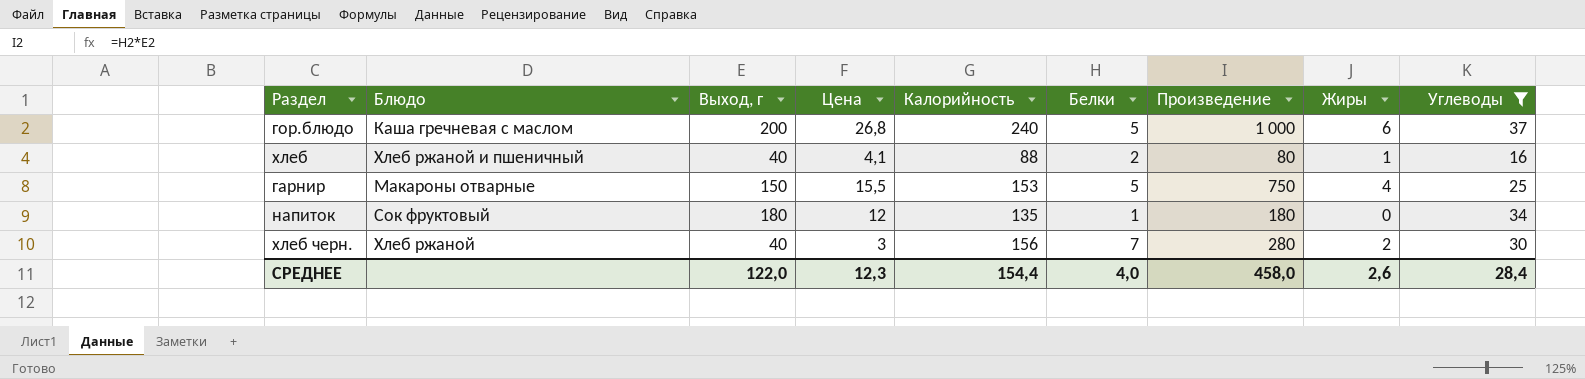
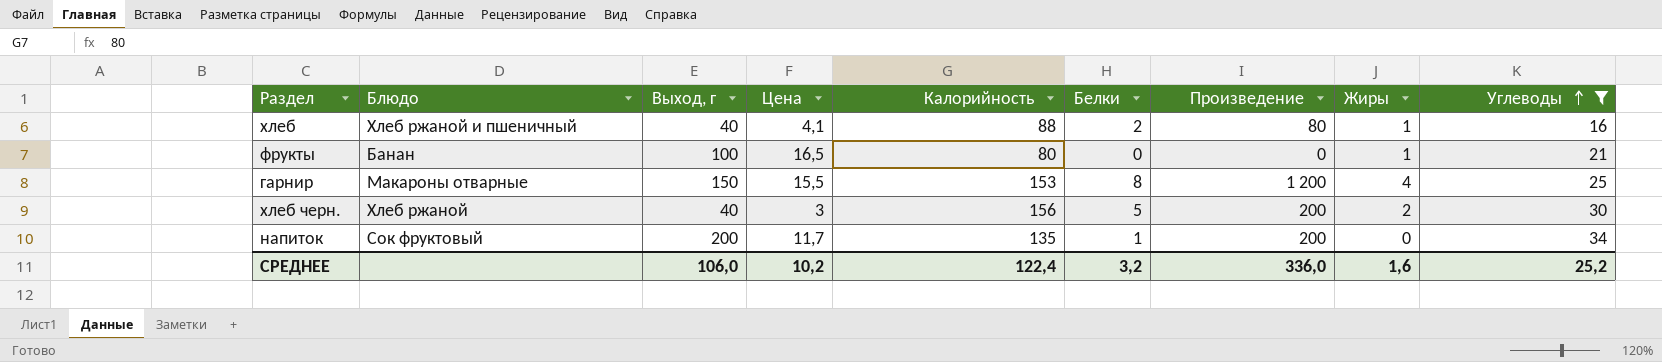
row order: none -> Углеводы ascending
row гор.блюдо: Каша гречневая с маслом | 200 | 26,8 | 240 | 5 | 1 000 | 6 | 37 -> none
row фрукты: none -> Банан | 100 | 16,5 | 80 | 0 | 0 | 1 | 21
гарнир | Белки: 5 -> 8
гарнир | Произведение: 750 -> 1 200
хлеб черн. | Белки: 7 -> 5
хлеб черн. | Произведение: 280 -> 200
напиток | Выход, г: 180 -> 200
напиток | Цена: 12 -> 11,7
напиток | Произведение: 180 -> 200
СРЕДНЕЕ | Выход, г: 122,0 -> 106,0
СРЕДНЕЕ | Цена: 12,3 -> 10,2
СРЕДНЕЕ | Калорийность: 154,4 -> 122,4
СРЕДНЕЕ | Белки: 4,0 -> 3,2
СРЕДНЕЕ | Произведение: 458,0 -> 336,0
СРЕДНЕЕ | Жиры: 2,6 -> 1,6
СРЕДНЕЕ | Углеводы: 28,4 -> 25,2

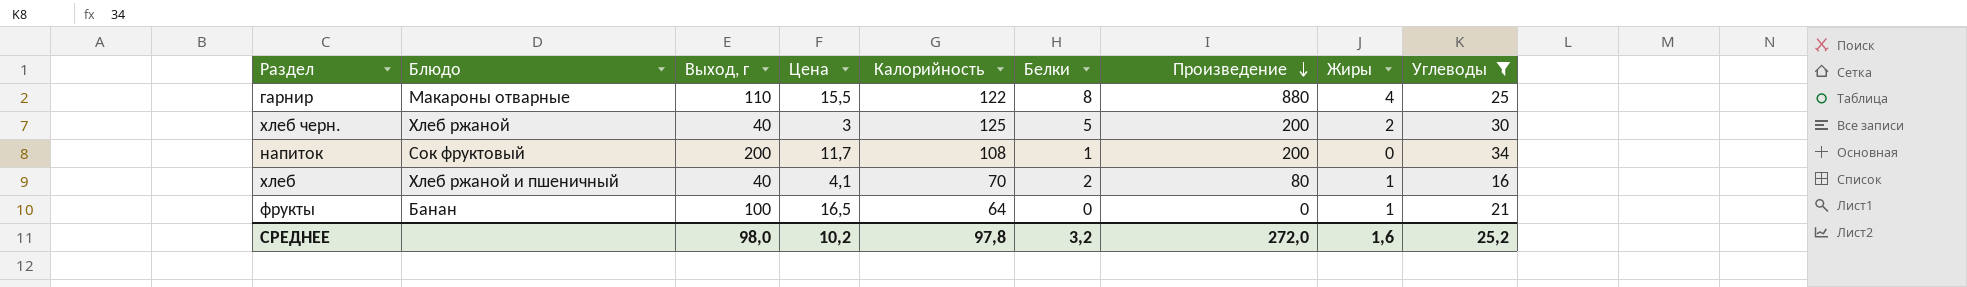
row order: Углеводы ascending -> Произведение descending
гарнир | Выход, г: 150 -> 110
гарнир | Калорийность: 153 -> 122
гарнир | Произведение: 1 200 -> 880
хлеб черн. | Калорийность: 156 -> 125
напиток | Калорийность: 135 -> 108
хлеб | Калорийность: 88 -> 70
фрукты | Калорийность: 80 -> 64
СРЕДНЕЕ | Выход, г: 106,0 -> 98,0
СРЕДНЕЕ | Калорийность: 122,4 -> 97,8
СРЕДНЕЕ | Произведение: 336,0 -> 272,0

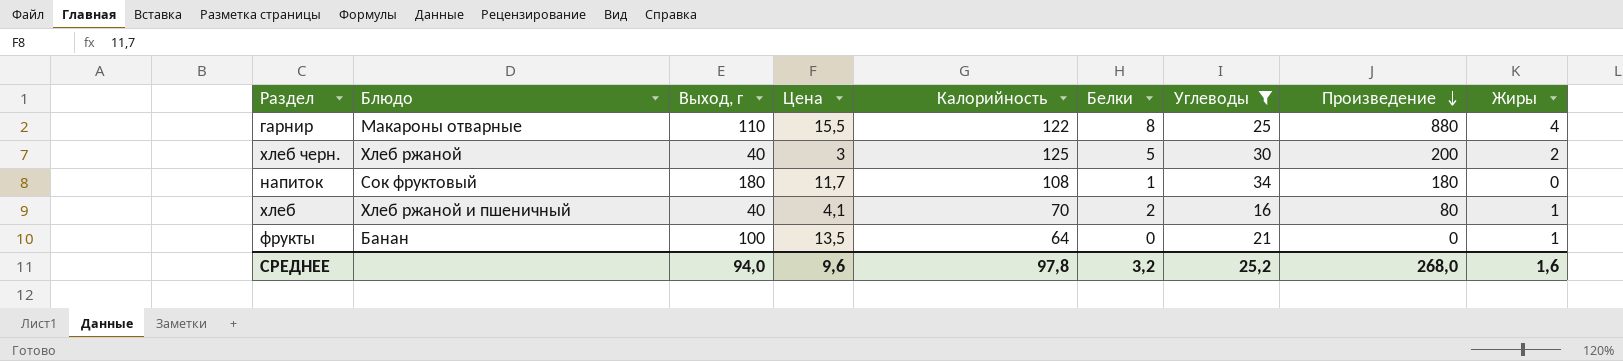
column Углеводы | position: 9 -> 7
напиток | Выход, г: 200 -> 180
напиток | Произведение: 200 -> 180
фрукты | Цена: 16,5 -> 13,5
СРЕДНЕЕ | Выход, г: 98,0 -> 94,0
СРЕДНЕЕ | Цена: 10,2 -> 9,6
СРЕДНЕЕ | Произведение: 272,0 -> 268,0

